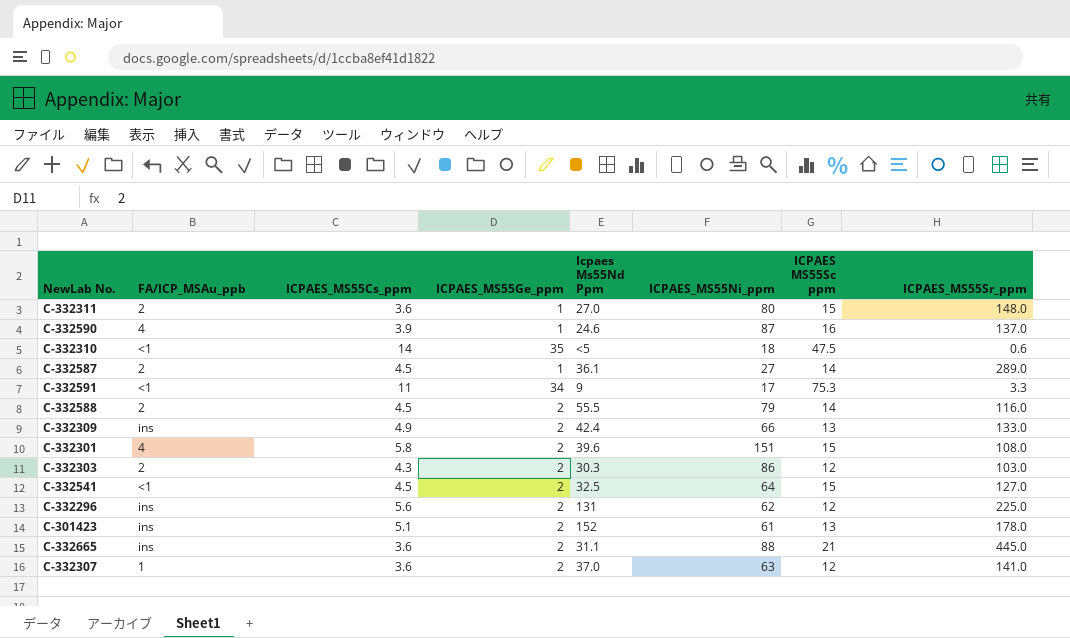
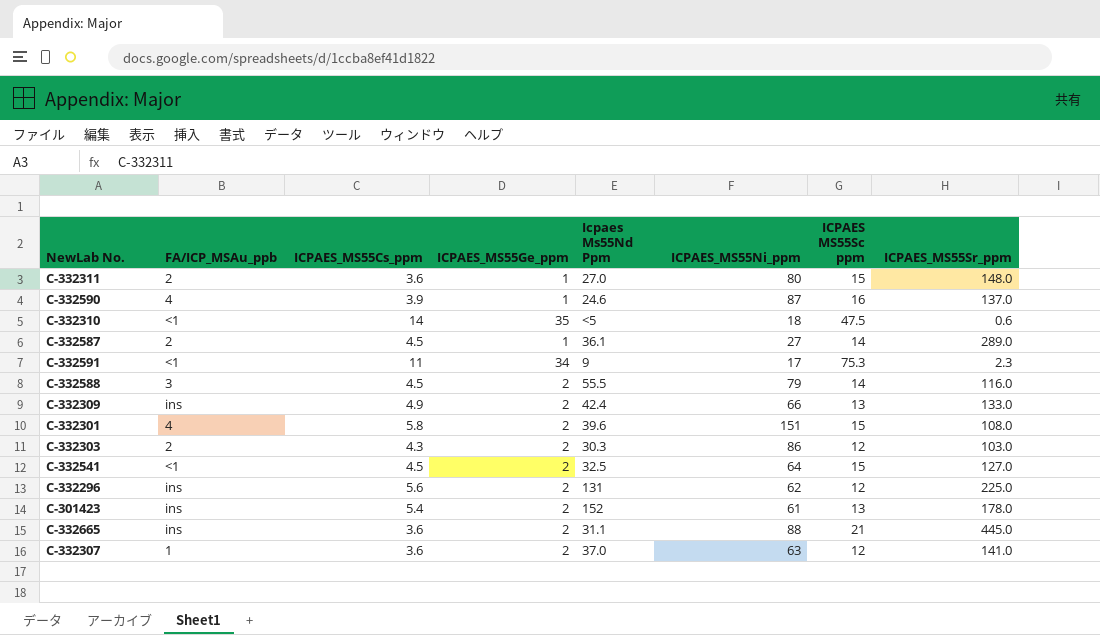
C-332591 | ICPAES_MS55Sr_ppm: 3.3 -> 2.3
C-332588 | FA/ICP_MSAu_ppb: 2 -> 3
C-301423 | ICPAES_MS55Cs_ppm: 5.1 -> 5.4

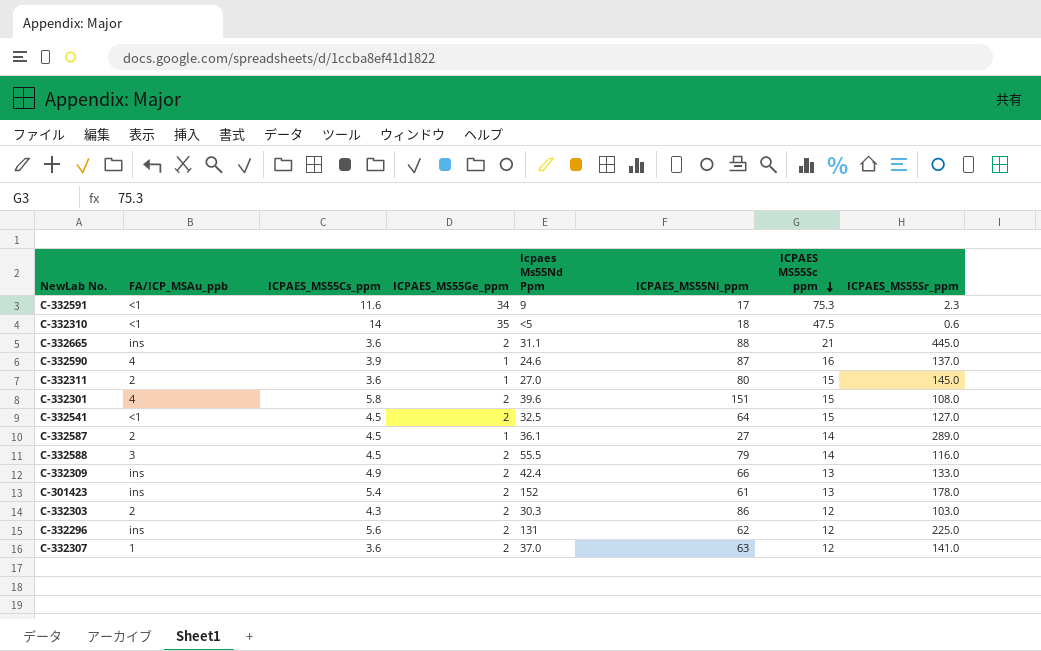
row order: none -> ICPAES MS55Sc ppm descending
C-332591 | ICPAES_MS55Cs_ppm: 11 -> 11.6
C-332311 | ICPAES_MS55Sr_ppm: 148.0 -> 145.0

